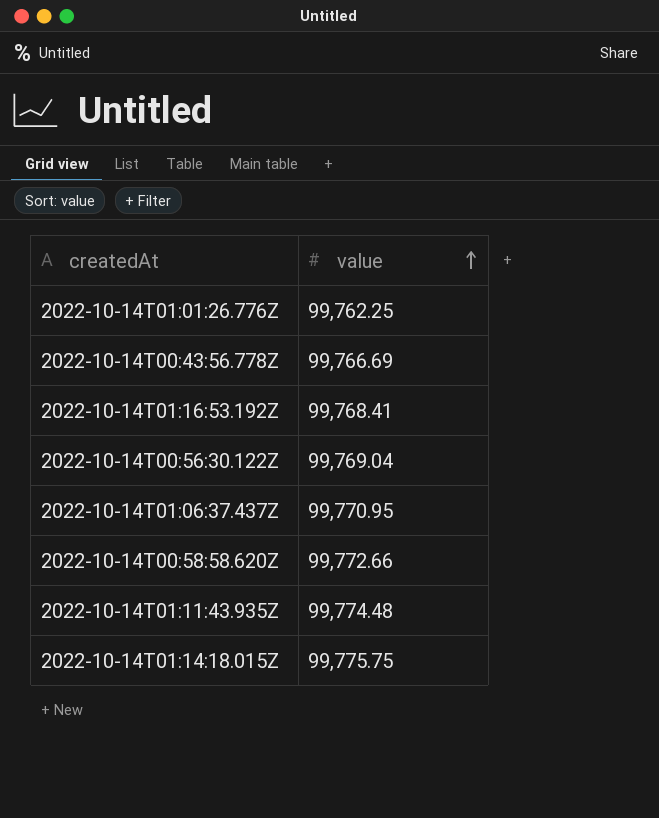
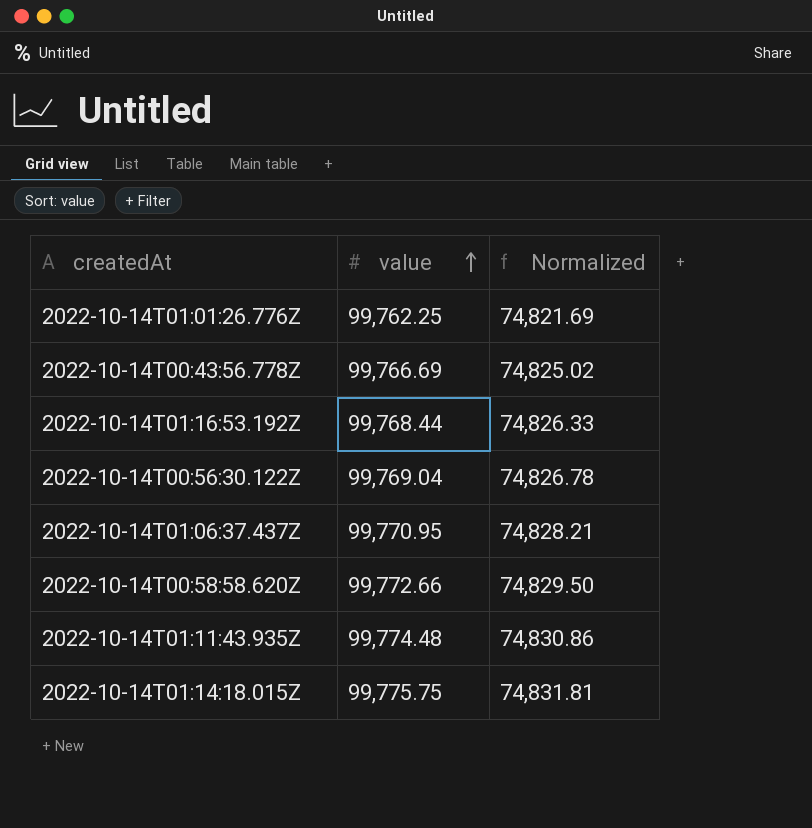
column Normalized | formula: none -> [value] * 0.75
2022-10-14T01:16:53.192Z | value: 99,768.41 -> 99,768.44

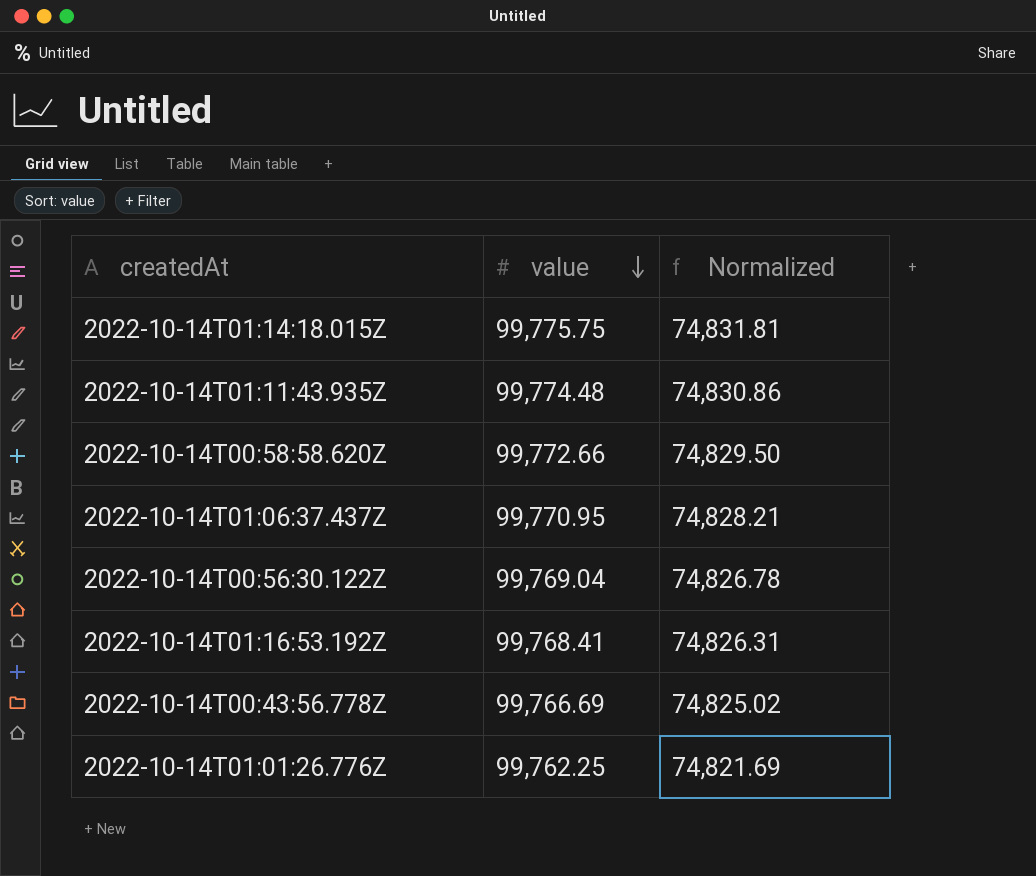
row order: value ascending -> value descending
2022-10-14T01:16:53.192Z | value: 99,768.44 -> 99,768.41
2022-10-14T01:16:53.192Z | Normalized: 74,826.33 -> 74,826.31

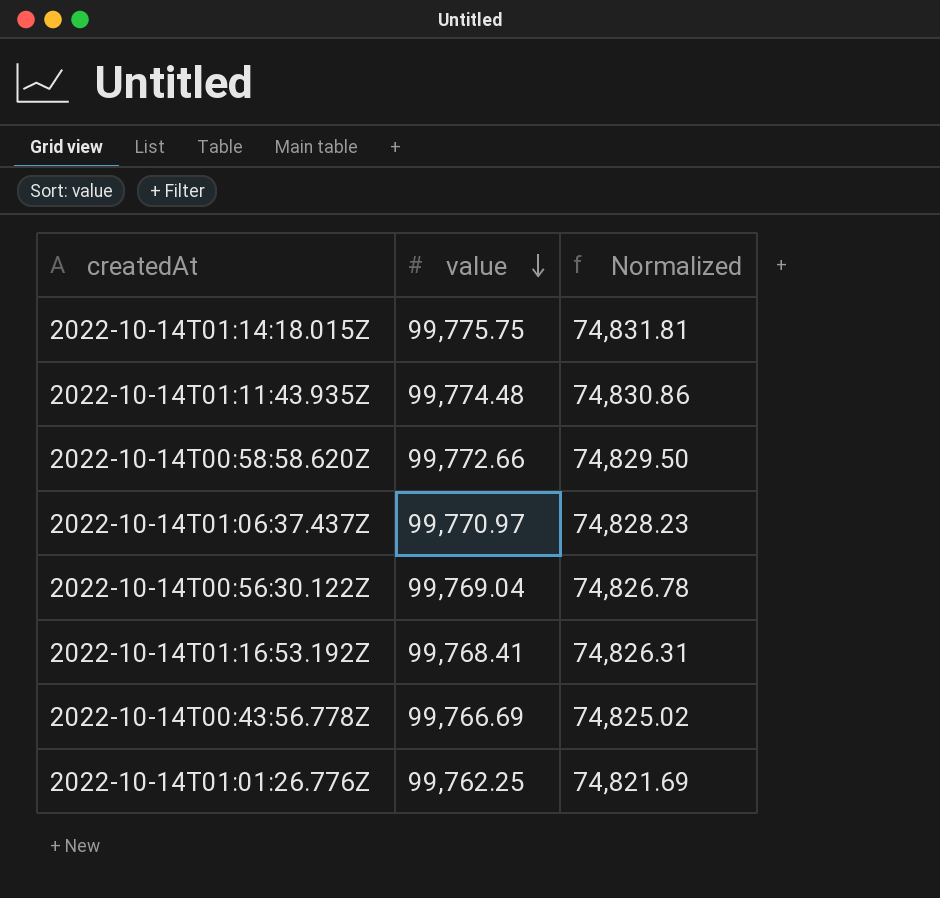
2022-10-14T01:06:37.437Z | value: 99,770.95 -> 99,770.97
2022-10-14T01:06:37.437Z | Normalized: 74,828.21 -> 74,828.23

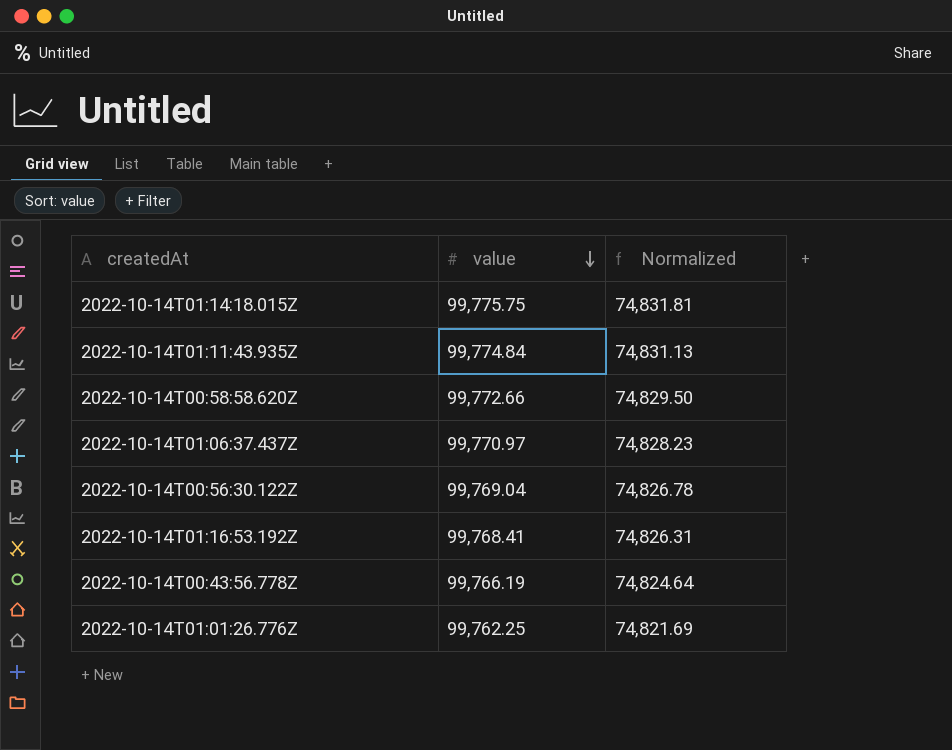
2022-10-14T01:11:43.935Z | value: 99,774.48 -> 99,774.84
2022-10-14T01:11:43.935Z | Normalized: 74,830.86 -> 74,831.13
2022-10-14T00:43:56.778Z | value: 99,766.69 -> 99,766.19
2022-10-14T00:43:56.778Z | Normalized: 74,825.02 -> 74,824.64

